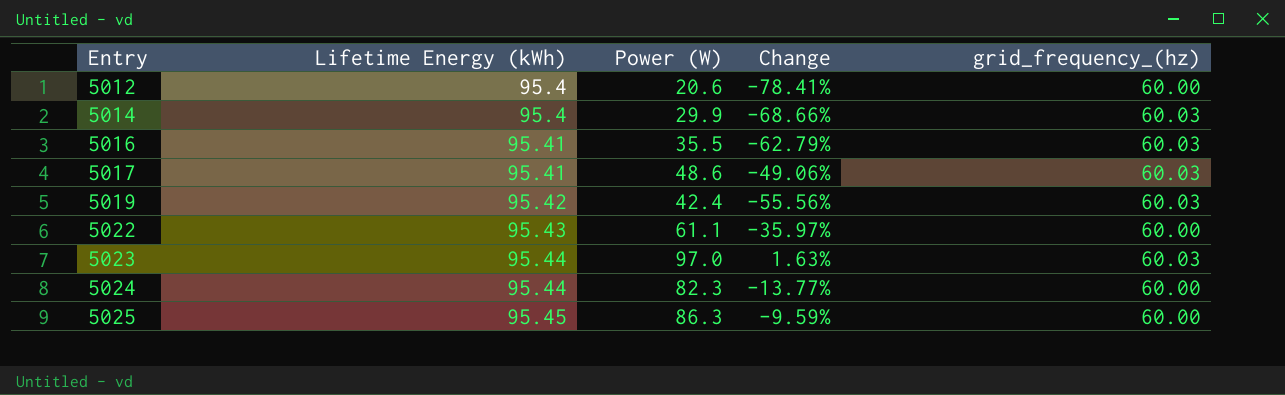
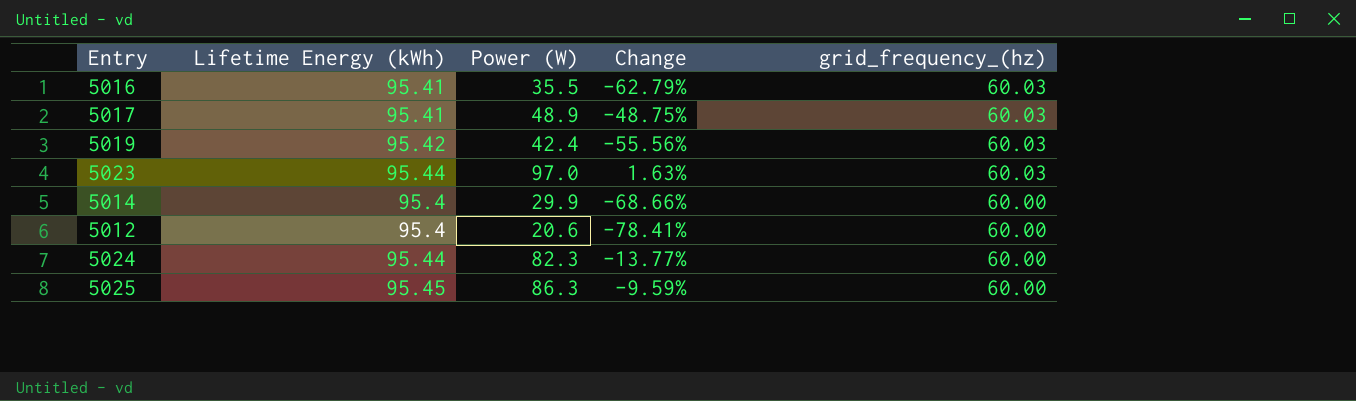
row order: Entry ascending -> grid_frequency_(hz) descending
row 5022: 95.43 | 61.1 | -35.97% | 60.00 -> none
5017 | Power (W): 48.6 -> 48.9
5017 | Change: -49.06% -> -48.75%
5014 | grid_frequency_(hz): 60.03 -> 60.00

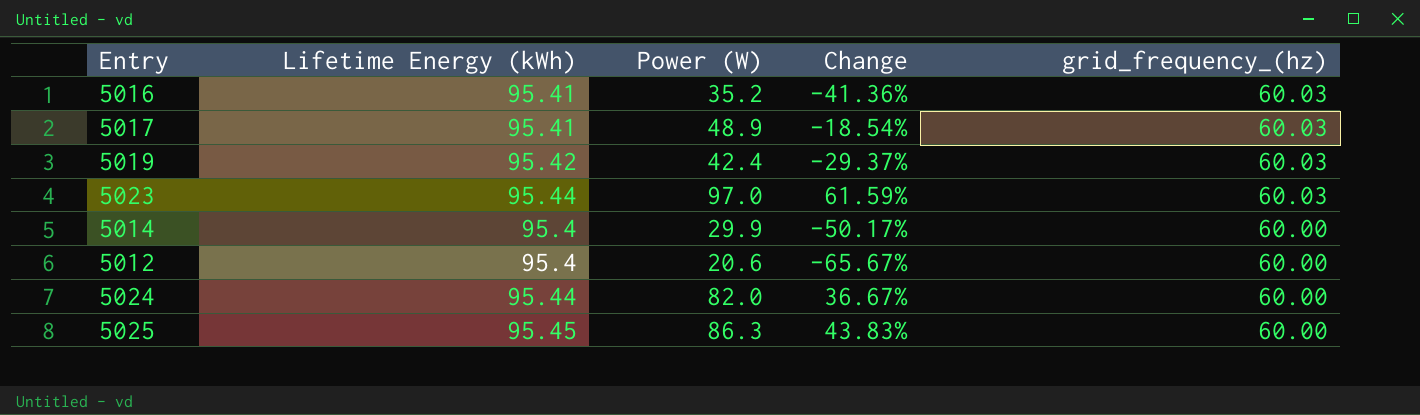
column Change | formula: ([Power (W)] - [Lifetime Energy (kWh)]) / [Lifetime Energy (kWh)] -> ([Power (W)] - [grid_frequency_(hz)]) / [grid_frequency_(hz)]
5016 | Power (W): 35.5 -> 35.2
5024 | Power (W): 82.3 -> 82.0

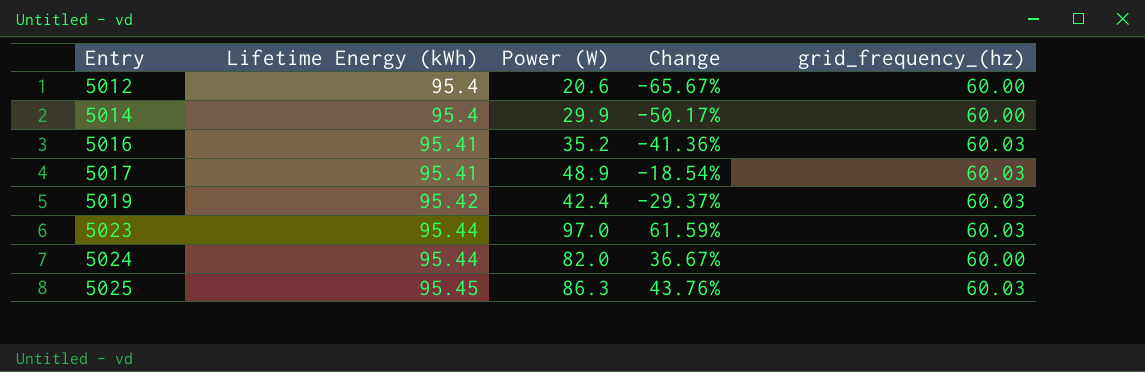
row order: grid_frequency_(hz) descending -> Entry ascending
5025 | Change: 43.83% -> 43.76%
5025 | grid_frequency_(hz): 60.00 -> 60.03

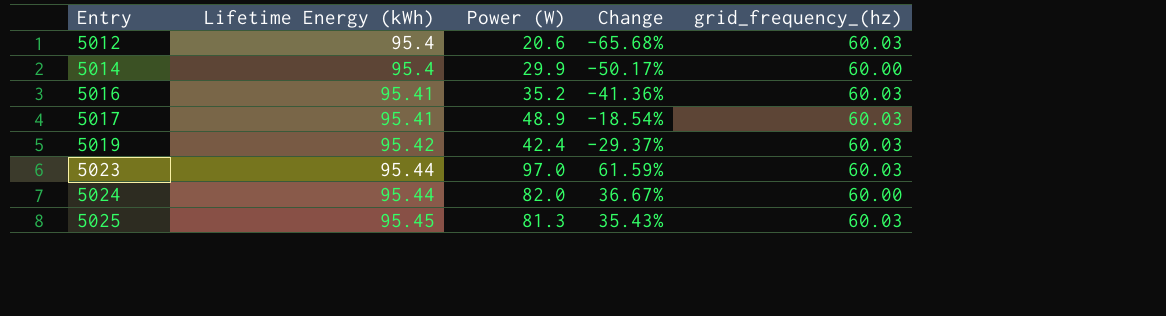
5012 | Change: -65.67% -> -65.68%
5012 | grid_frequency_(hz): 60.00 -> 60.03
5025 | Power (W): 86.3 -> 81.3
5025 | Change: 43.76% -> 35.43%

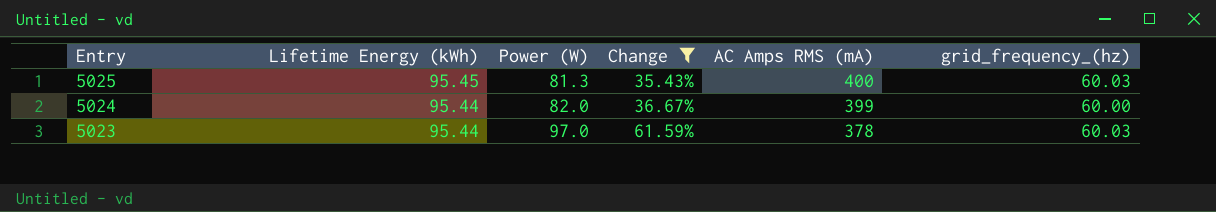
filter: none -> Change >= 35.43%
row order: Entry ascending -> Entry descending
column AC Amps RMS (mA) | position: none -> 5

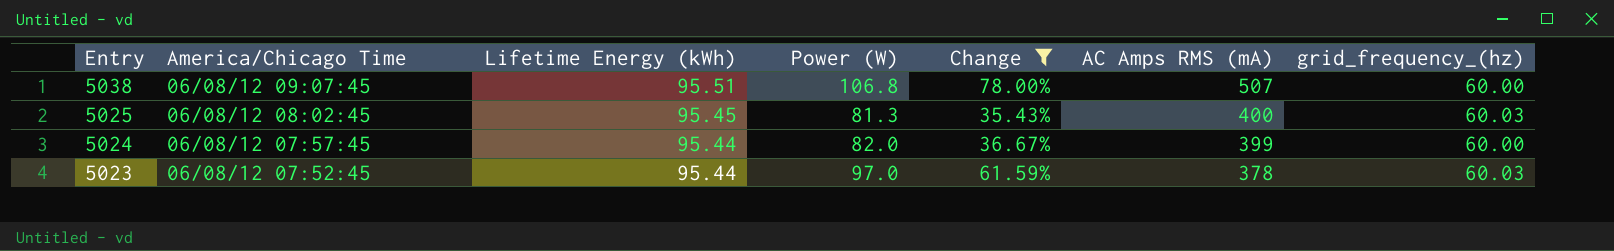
column America/Chicago Time | position: none -> 2
row 5038: none -> 06/08/12 09:07:45 | 95.51 | 106.8 | 78.00% | 507 | 60.00

